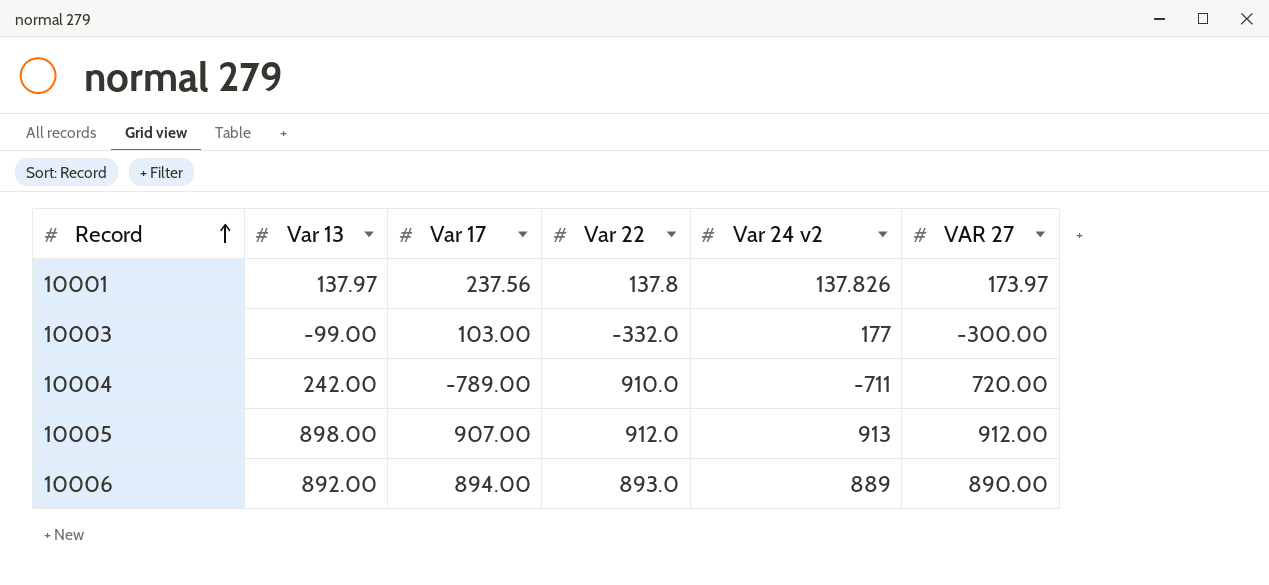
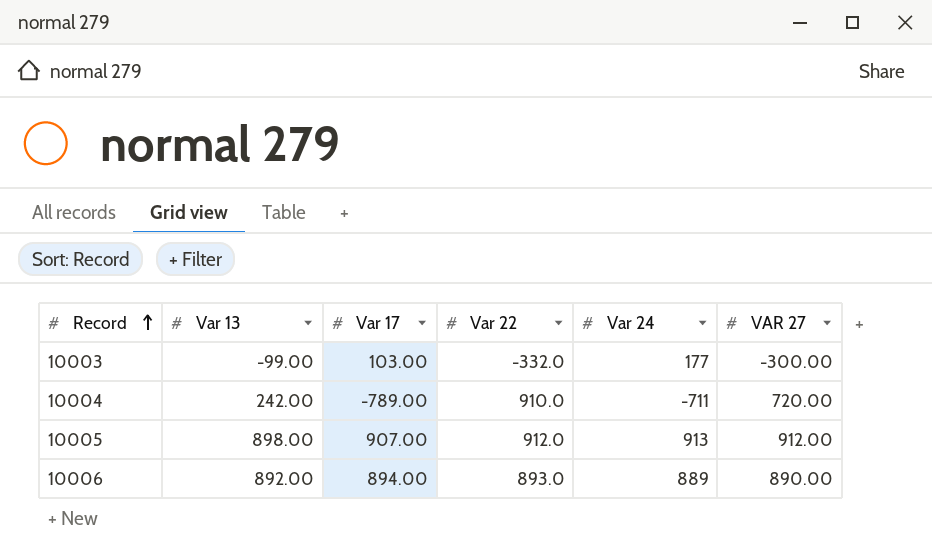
column name: Var 24 v2 -> Var 24
row 10001: 137.97 | 237.56 | 137.8 | 137.826 | 173.97 -> none

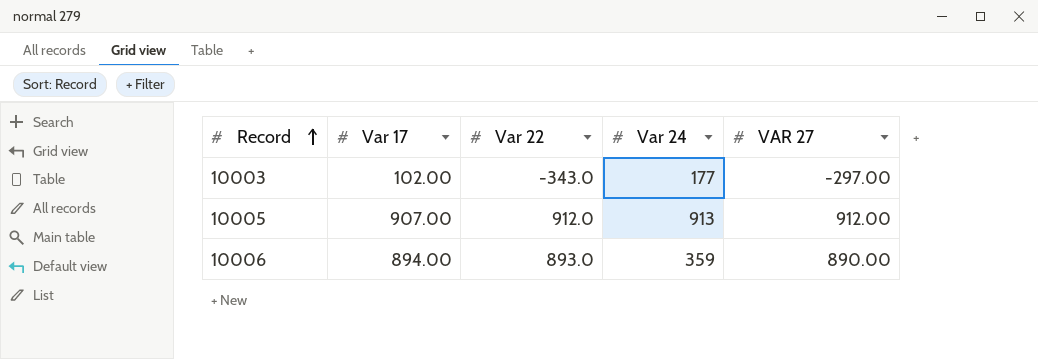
column Var 13 | position: 2 -> none
row 10004: 242.00 | -789.00 | 910.0 | -711 | 720.00 -> none
10003 | Var 17: 103.00 -> 102.00
10003 | Var 22: -332.0 -> -343.0
10003 | VAR 27: -300.00 -> -297.00
10006 | Var 24: 889 -> 359

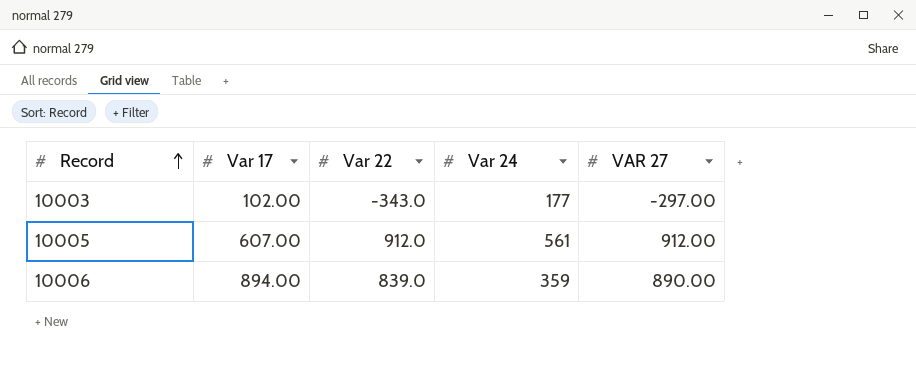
10005 | Var 17: 907.00 -> 607.00
10005 | Var 24: 913 -> 561
10006 | Var 22: 893.0 -> 839.0

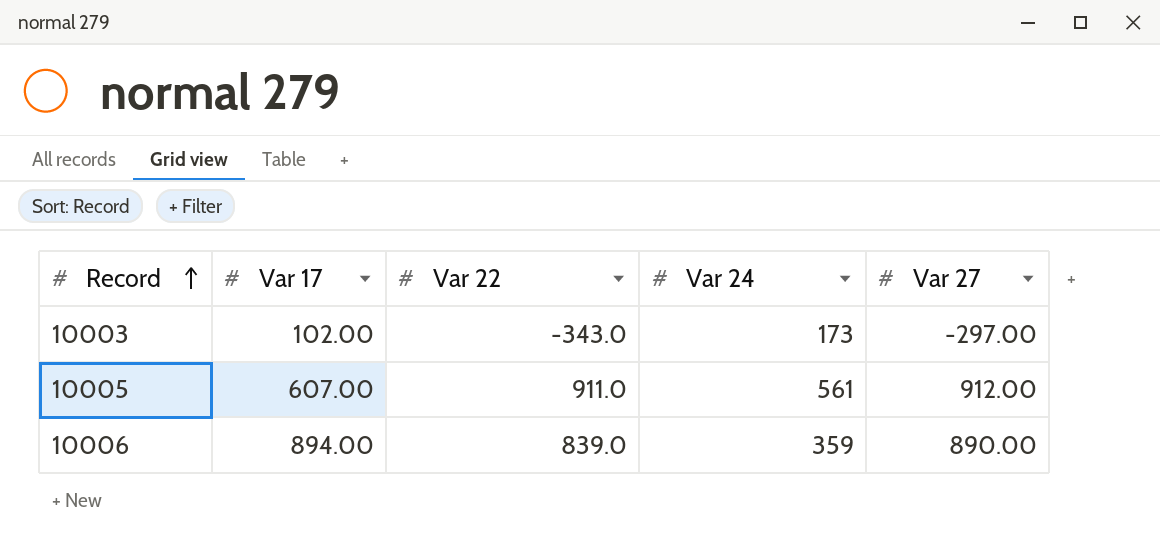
column name: VAR 27 -> Var 27
10003 | Var 24: 177 -> 173
10005 | Var 22: 912.0 -> 911.0

